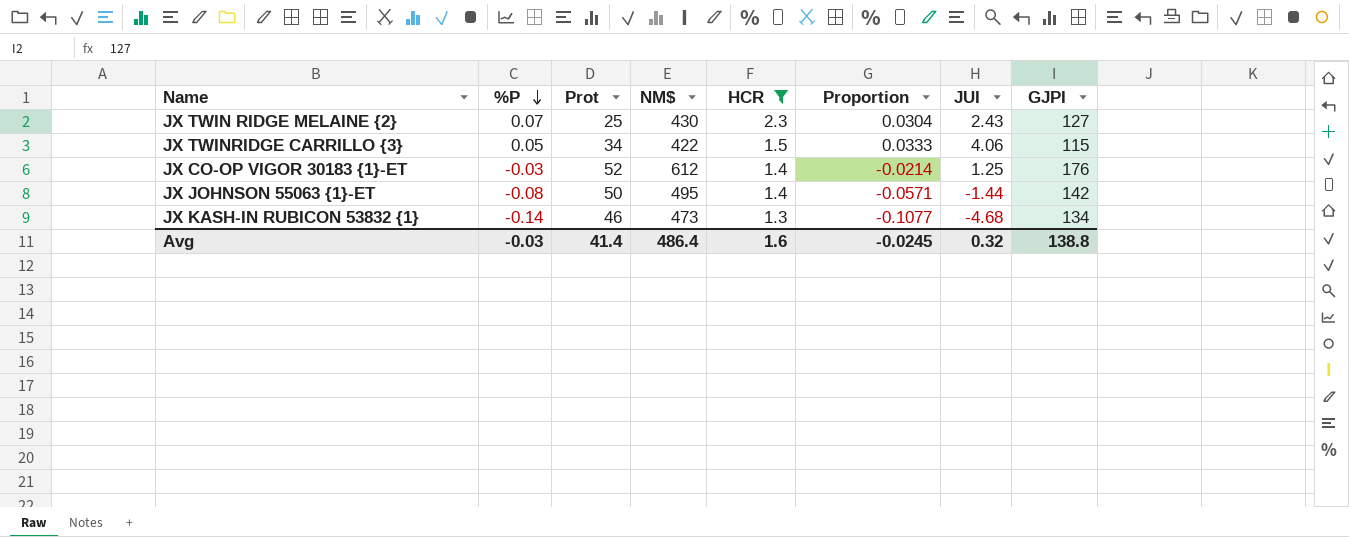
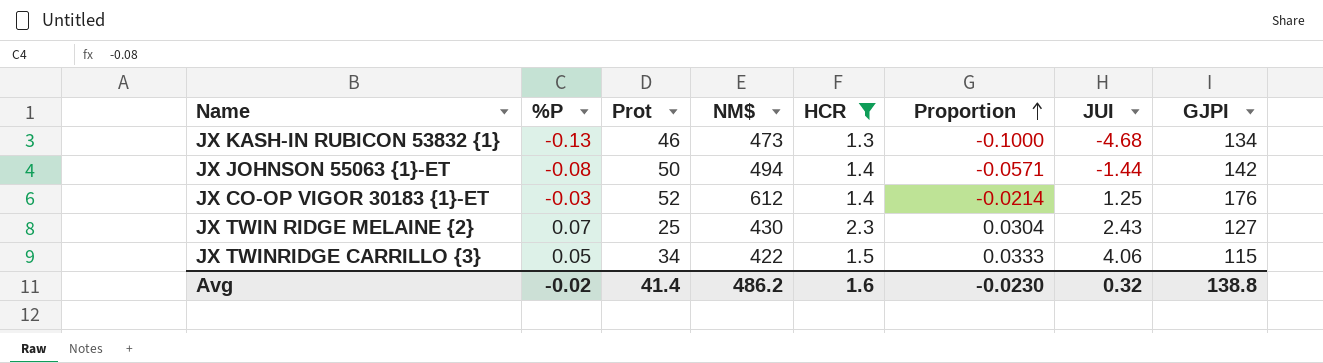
row order: %P descending -> Proportion ascending
JX KASH-IN RUBICON 53832 {1} | %P: -0.14 -> -0.13
JX KASH-IN RUBICON 53832 {1} | Proportion: -0.1077 -> -0.1000
JX JOHNSON 55063 {1}-ET | NM$: 495 -> 494
Avg | %P: -0.03 -> -0.02
Avg | NM$: 486.4 -> 486.2
Avg | Proportion: -0.0245 -> -0.0230

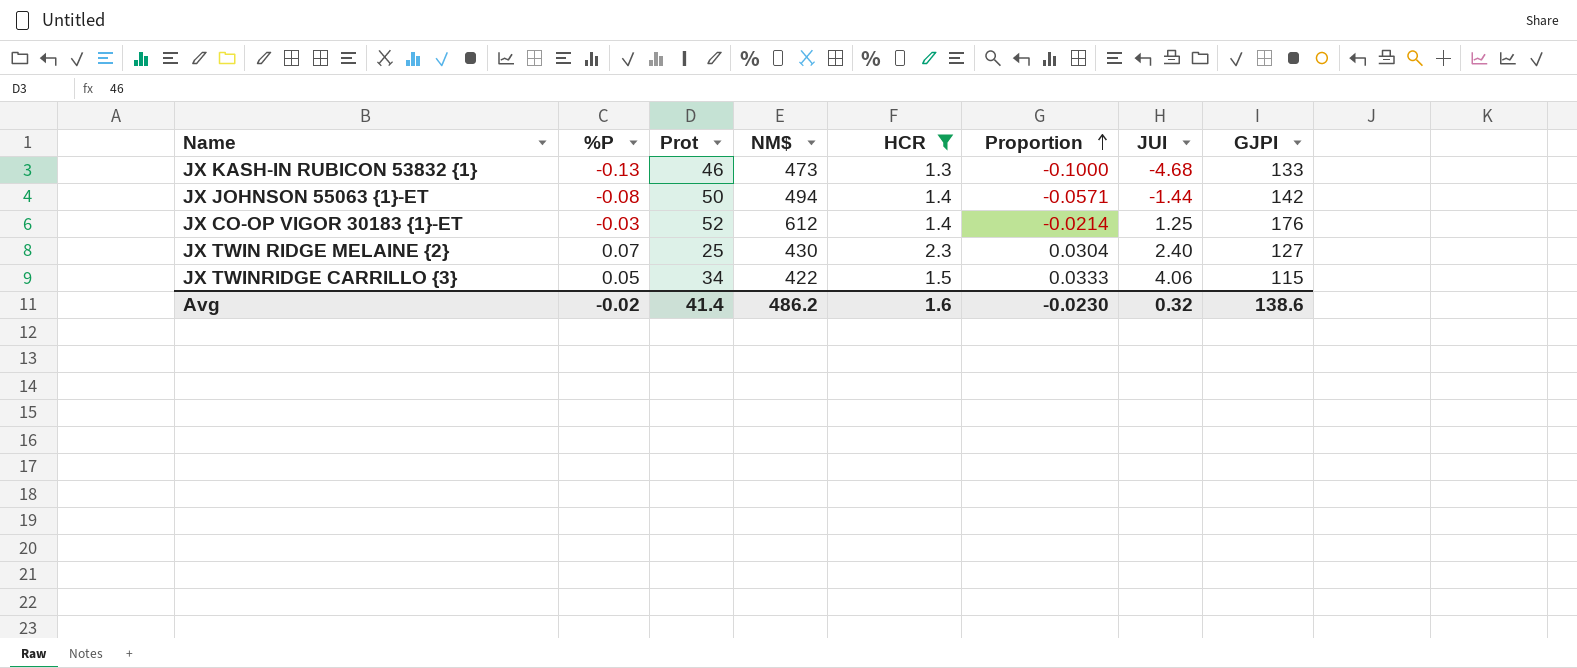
JX KASH-IN RUBICON 53832 {1} | GJPI: 134 -> 133
JX TWIN RIDGE MELAINE {2} | JUI: 2.43 -> 2.40
Avg | GJPI: 138.8 -> 138.6

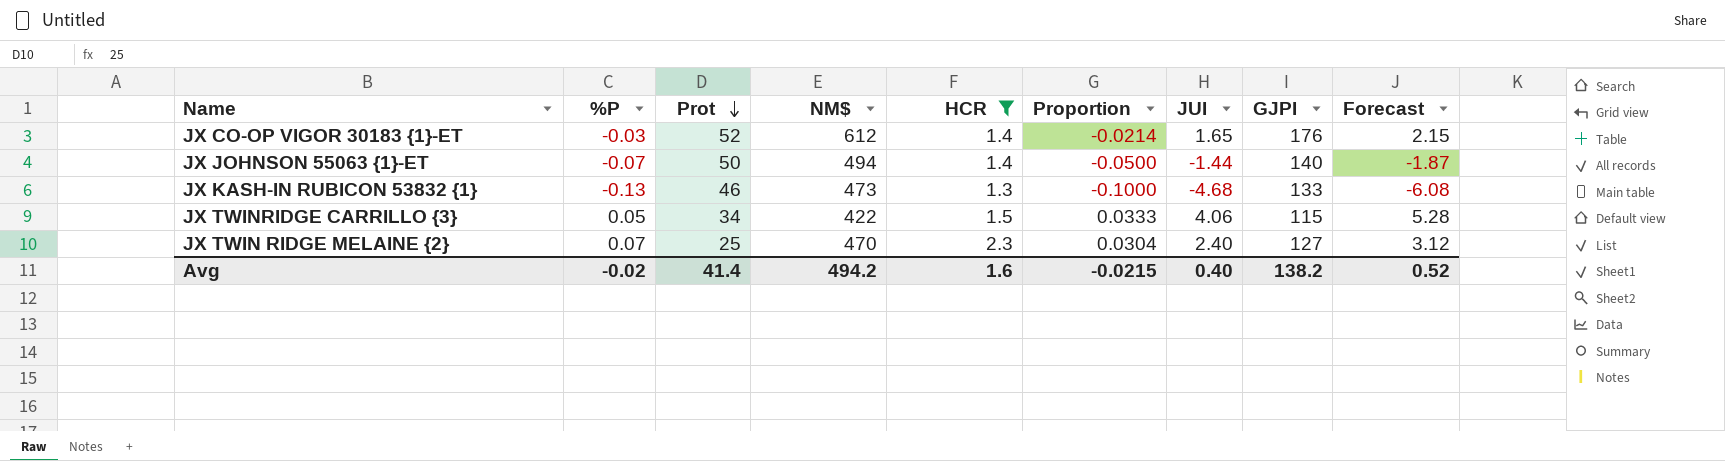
row order: Proportion ascending -> Prot descending
column Forecast | formula: none -> [JUI] * 1.3
JX CO-OP VIGOR 30183 {1}-ET | JUI: 1.25 -> 1.65
JX JOHNSON 55063 {1}-ET | %P: -0.08 -> -0.07
JX JOHNSON 55063 {1}-ET | Proportion: -0.0571 -> -0.0500
JX JOHNSON 55063 {1}-ET | GJPI: 142 -> 140
JX TWIN RIDGE MELAINE {2} | NM$: 430 -> 470
Avg | NM$: 486.2 -> 494.2
Avg | Proportion: -0.0230 -> -0.0215
Avg | JUI: 0.32 -> 0.40
Avg | GJPI: 138.6 -> 138.2

